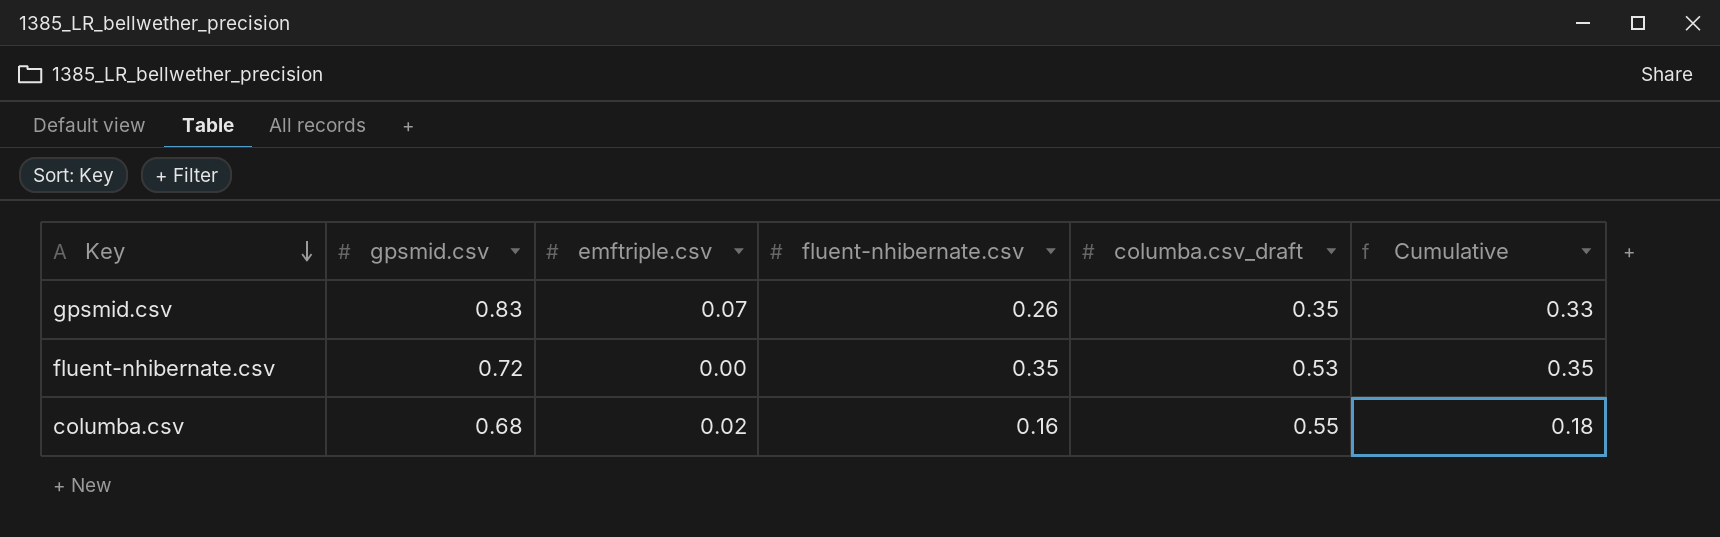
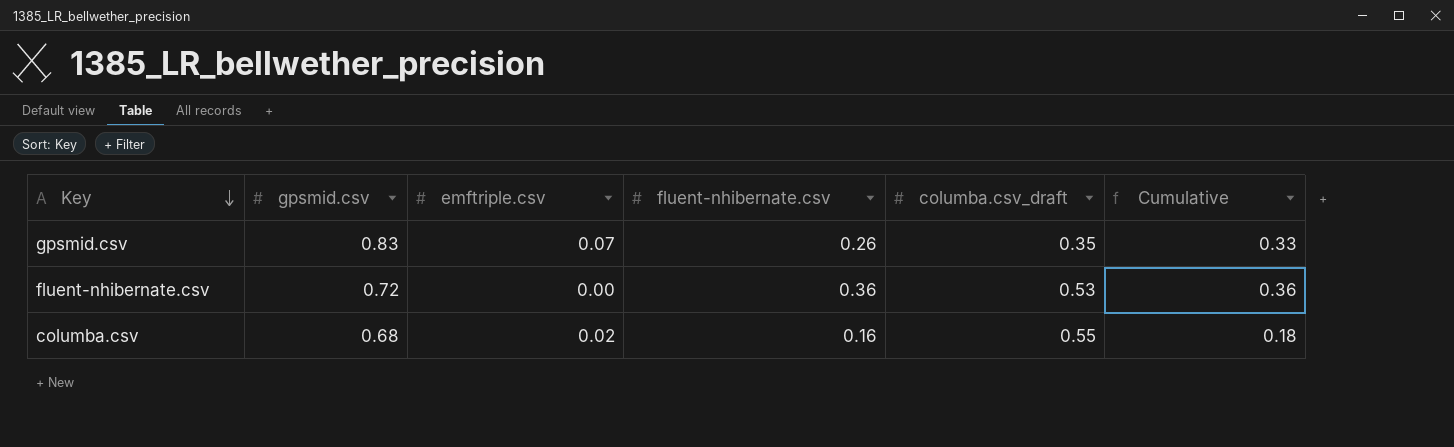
fluent-nhibernate.csv | fluent-nhibernate.csv: 0.35 -> 0.36
fluent-nhibernate.csv | Cumulative: 0.35 -> 0.36

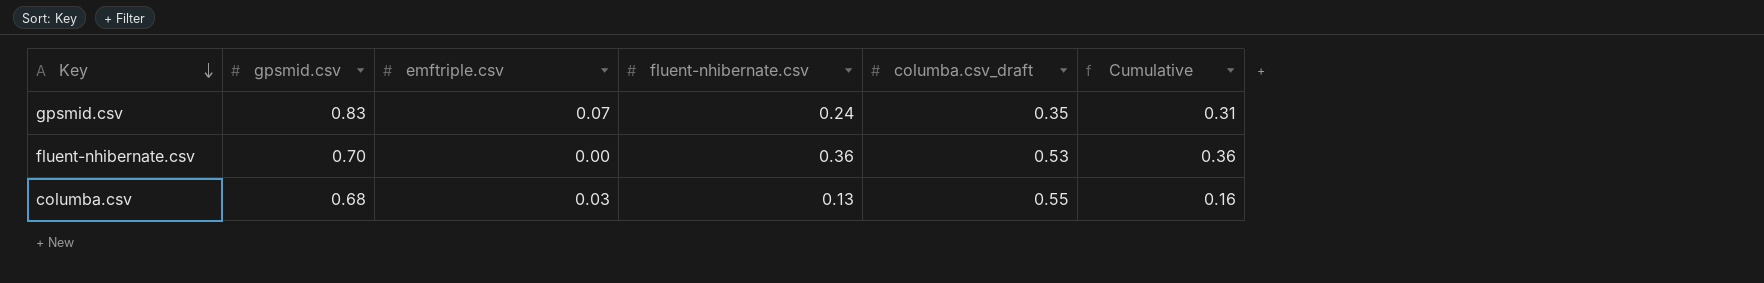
gpsmid.csv | fluent-nhibernate.csv: 0.26 -> 0.24
gpsmid.csv | Cumulative: 0.33 -> 0.31
fluent-nhibernate.csv | gpsmid.csv: 0.72 -> 0.70
columba.csv | emftriple.csv: 0.02 -> 0.03
columba.csv | fluent-nhibernate.csv: 0.16 -> 0.13
columba.csv | Cumulative: 0.18 -> 0.16

